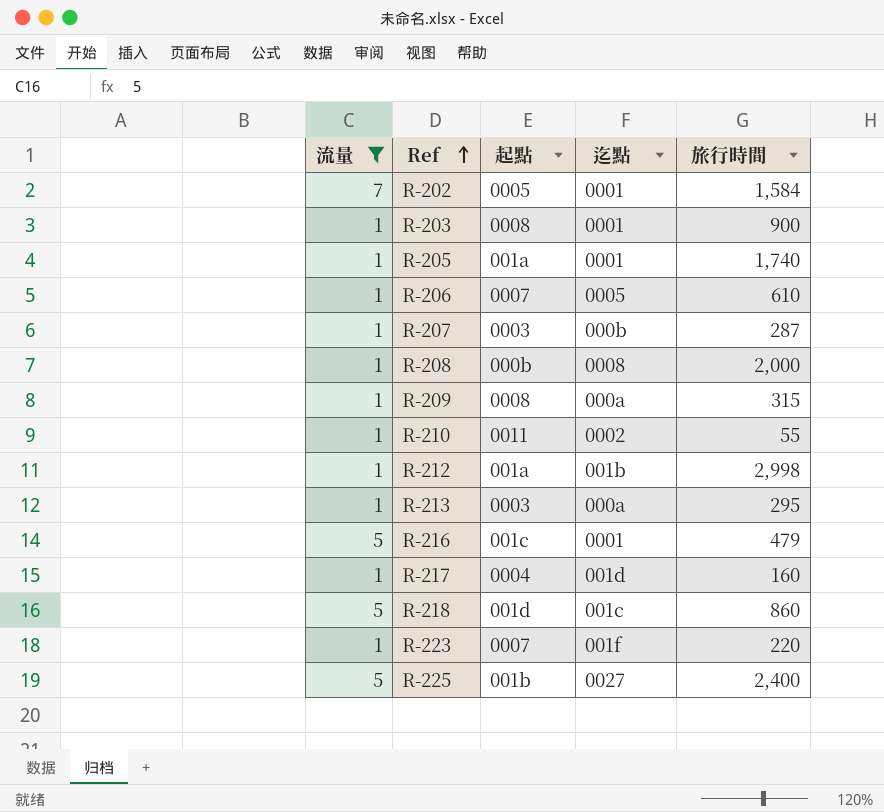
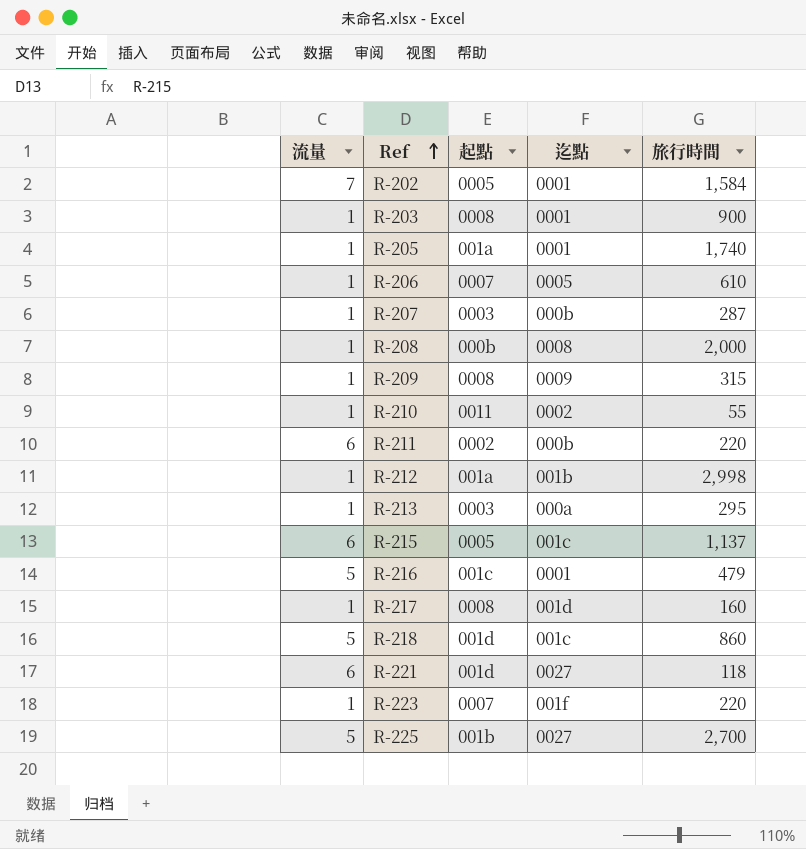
filter: 流量 != 6 -> none
R-209 | 迄點: 000a -> 0009
R-217 | 起點: 0004 -> 0008
R-225 | 旅行時間: 2,400 -> 2,700

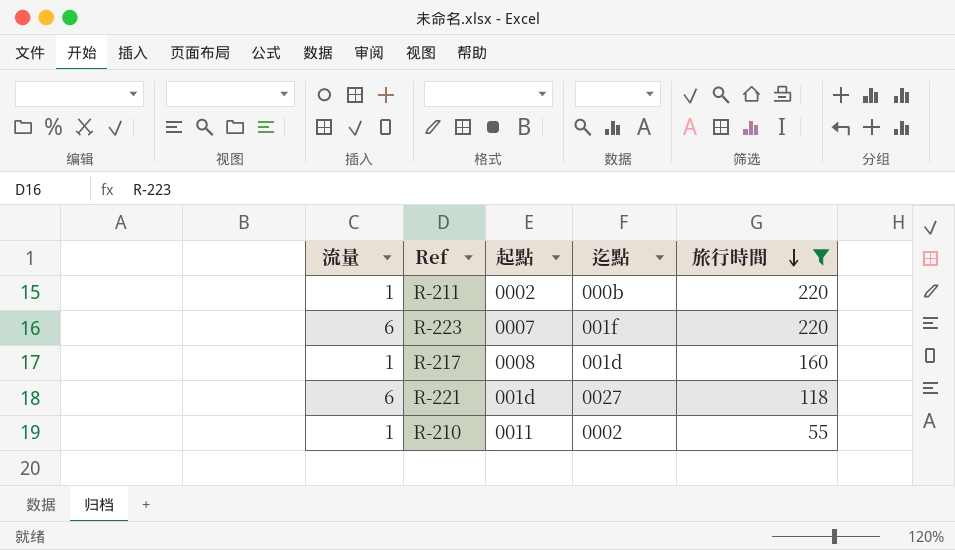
filter: none -> 旅行時間 <= 220
row order: Ref ascending -> 旅行時間 descending
R-211 | 流量: 6 -> 1
R-223 | 流量: 1 -> 6

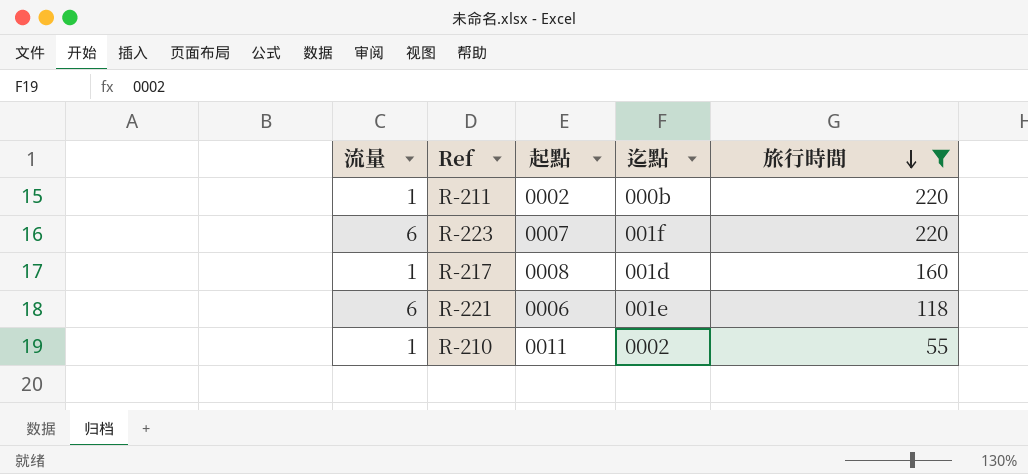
R-221 | 起點: 001d -> 0006
R-221 | 迄點: 0027 -> 001e

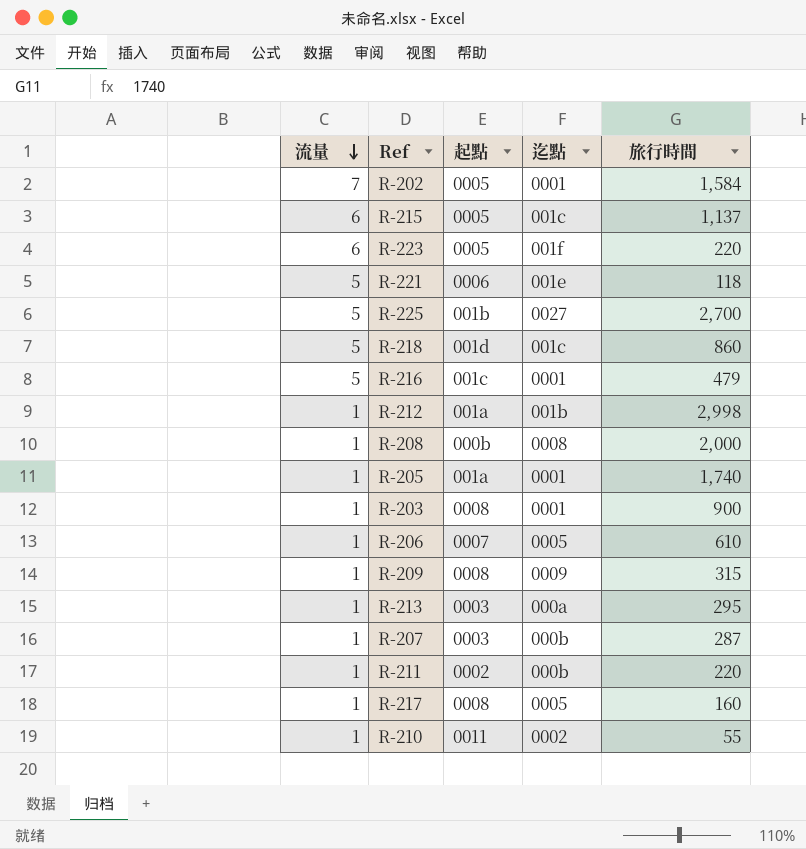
filter: 旅行時間 <= 220 -> none
row order: 旅行時間 descending -> 流量 descending
R-223 | 起點: 0007 -> 0005
R-221 | 流量: 6 -> 5
R-217 | 迄點: 001d -> 0005

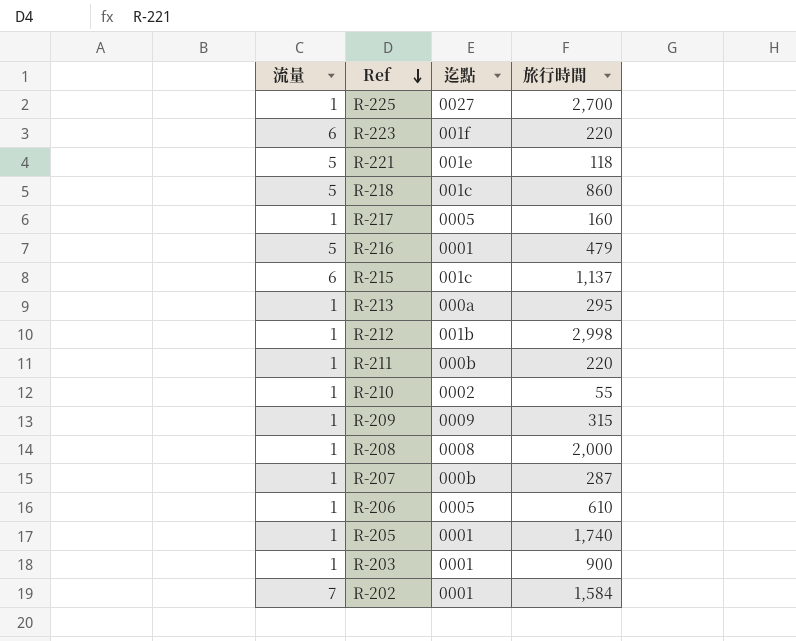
row order: 流量 descending -> Ref descending
column 起點 | position: 3 -> none
R-225 | 流量: 5 -> 1

